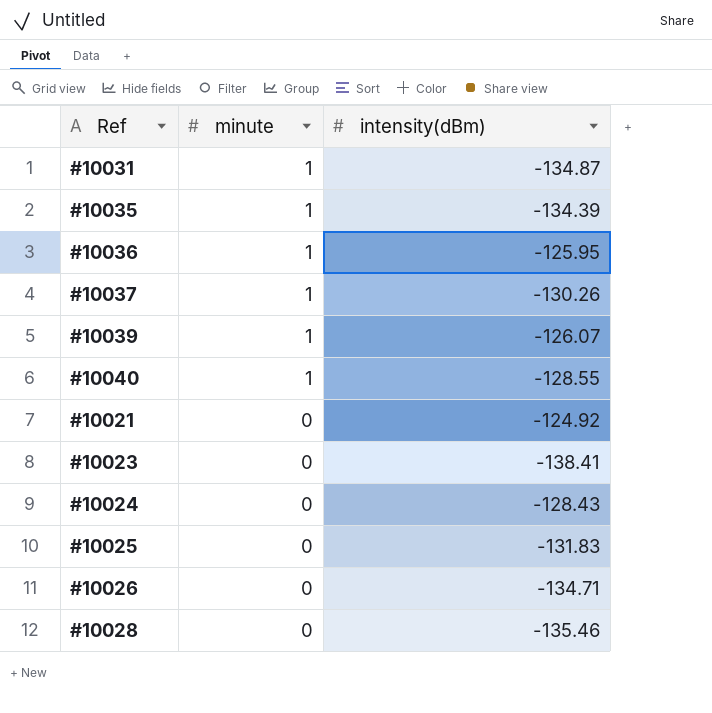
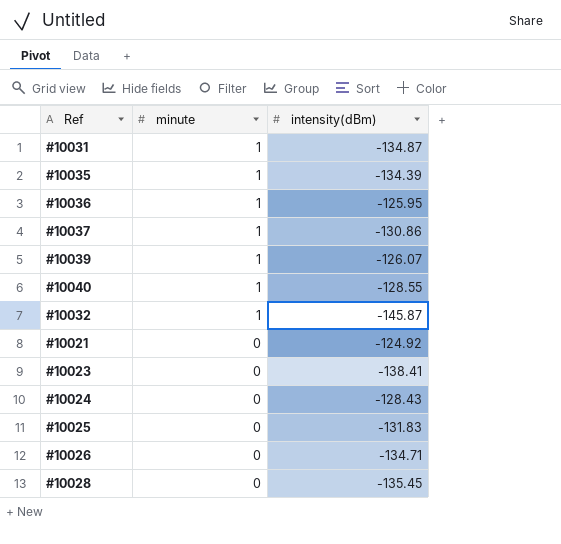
#10037 | intensity(dBm): -130.26 -> -130.86
row #10032: none -> 1 | -145.87
#10028 | intensity(dBm): -135.46 -> -135.45

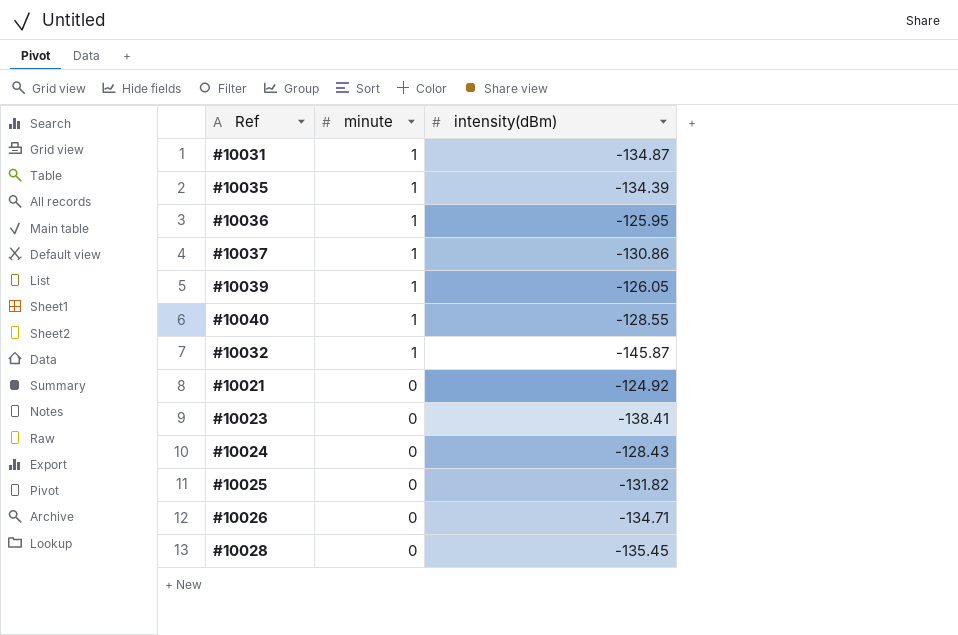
#10039 | intensity(dBm): -126.07 -> -126.05
#10025 | intensity(dBm): -131.83 -> -131.82

